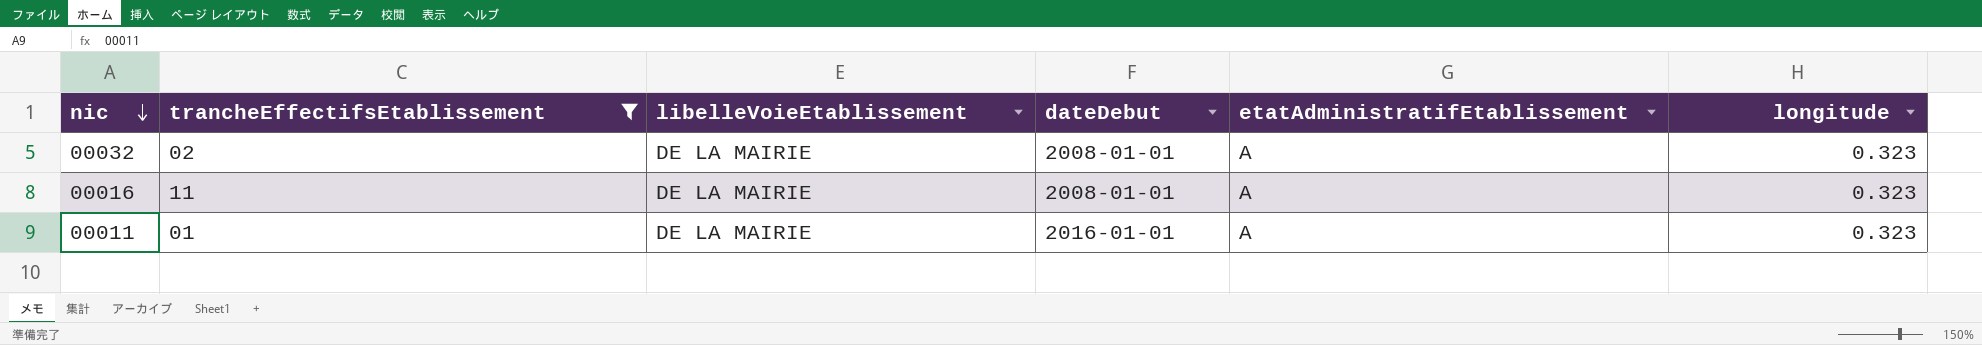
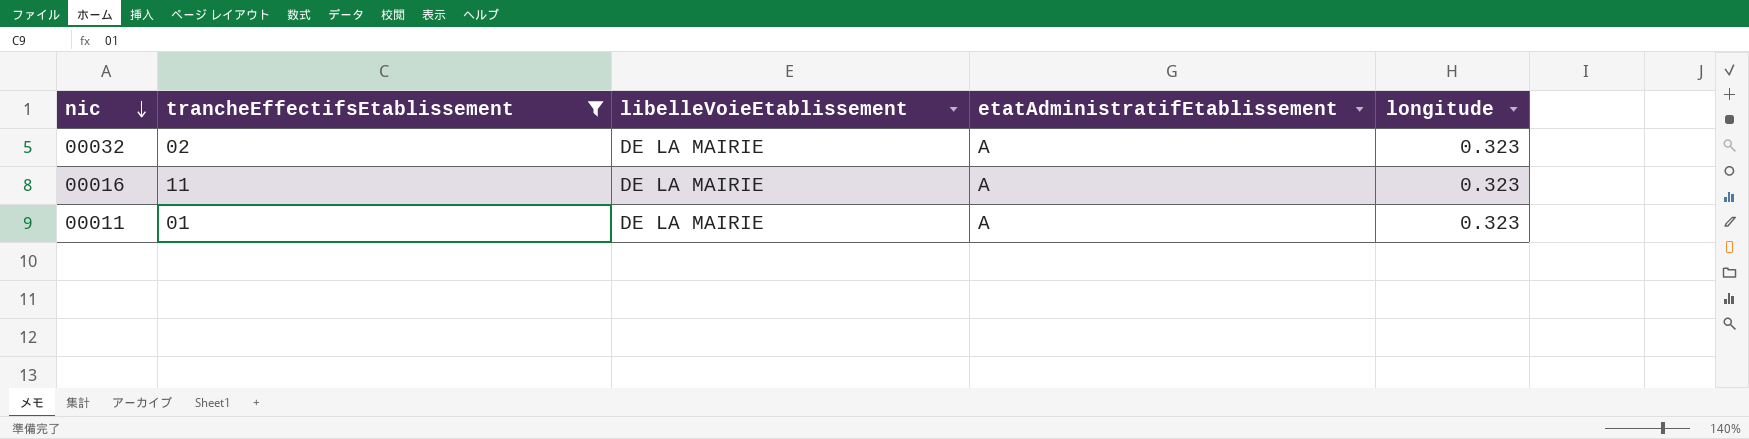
column dateDebut | position: 4 -> none

